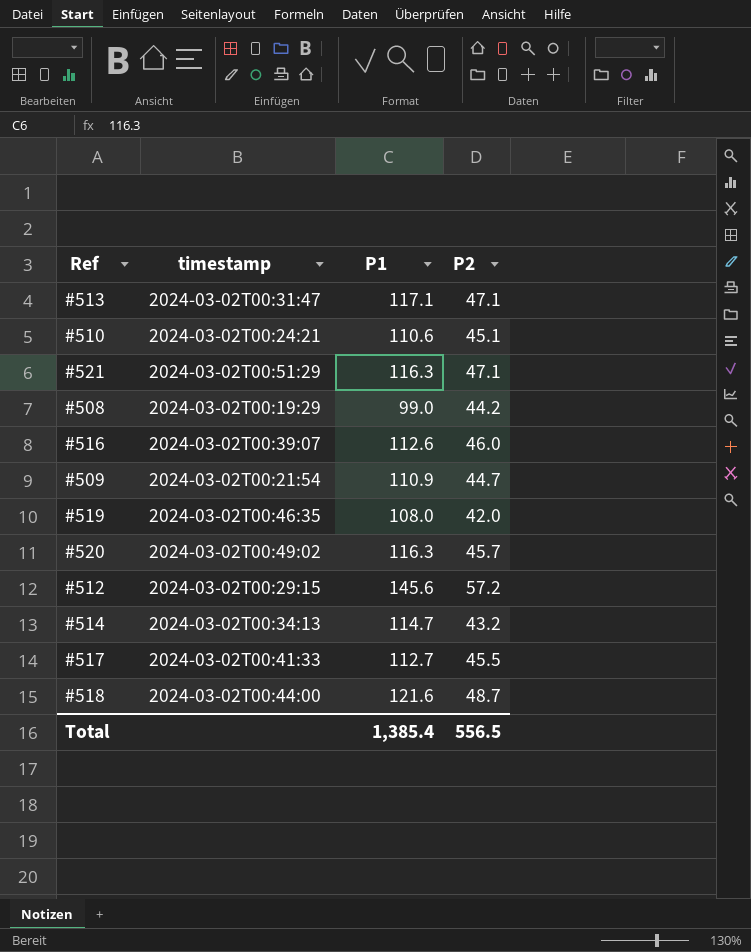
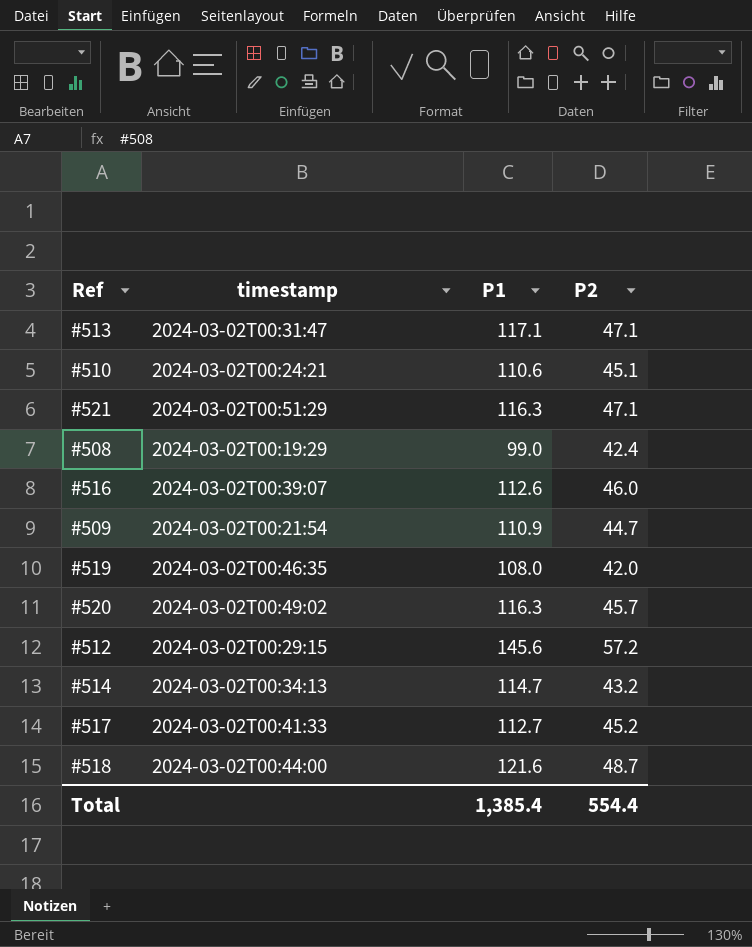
#508 | P2: 44.2 -> 42.4
#517 | P2: 45.5 -> 45.2
Total | P2: 556.5 -> 554.4

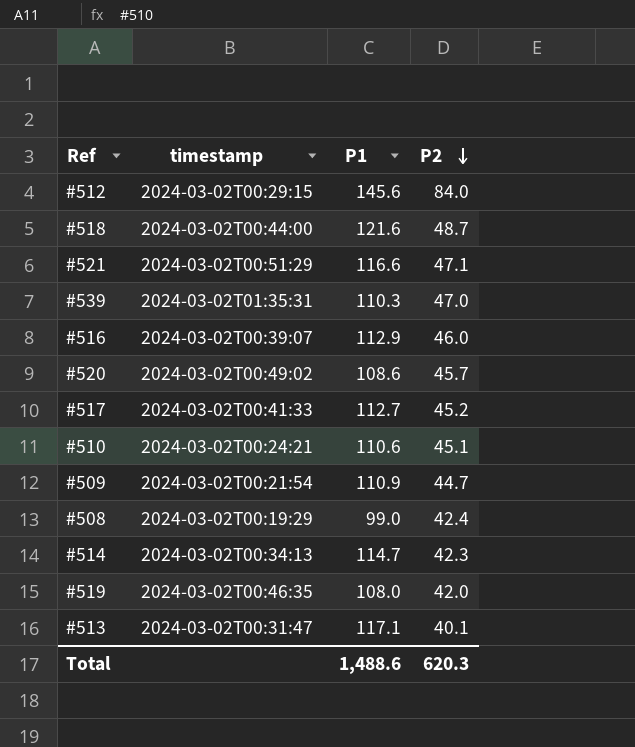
row order: none -> P2 descending
#512 | P2: 57.2 -> 84.0
#521 | P1: 116.3 -> 116.6
row #539: none -> 2024-03-02T01:35:31 | 110.3 | 47.0
#516 | P1: 112.6 -> 112.9
#520 | P1: 116.3 -> 108.6
#514 | P2: 43.2 -> 42.3
#513 | P2: 47.1 -> 40.1
Total | P1: 1,385.4 -> 1,488.6
Total | P2: 554.4 -> 620.3

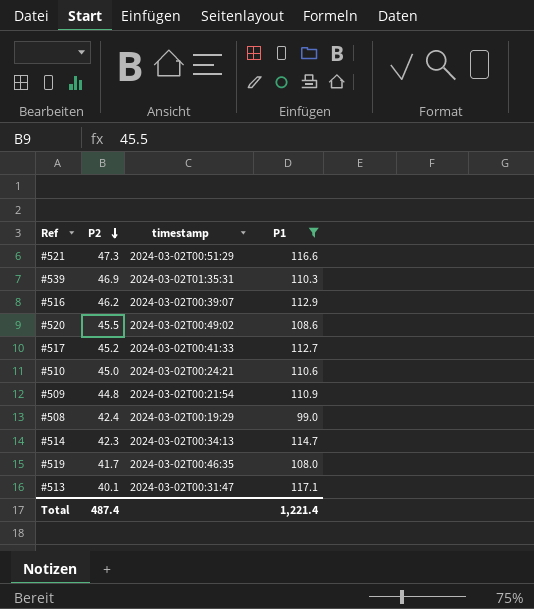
filter: none -> P1 <= 117.1
column P2 | position: 4 -> 2
#521 | P2: 47.1 -> 47.3
#539 | P2: 47.0 -> 46.9
#516 | P2: 46.0 -> 46.2
#520 | P2: 45.7 -> 45.5
#510 | P2: 45.1 -> 45.0
#509 | P2: 44.7 -> 44.8
#519 | P2: 42.0 -> 41.7
Total | P2: 620.3 -> 487.4
Total | P1: 1,488.6 -> 1,221.4

